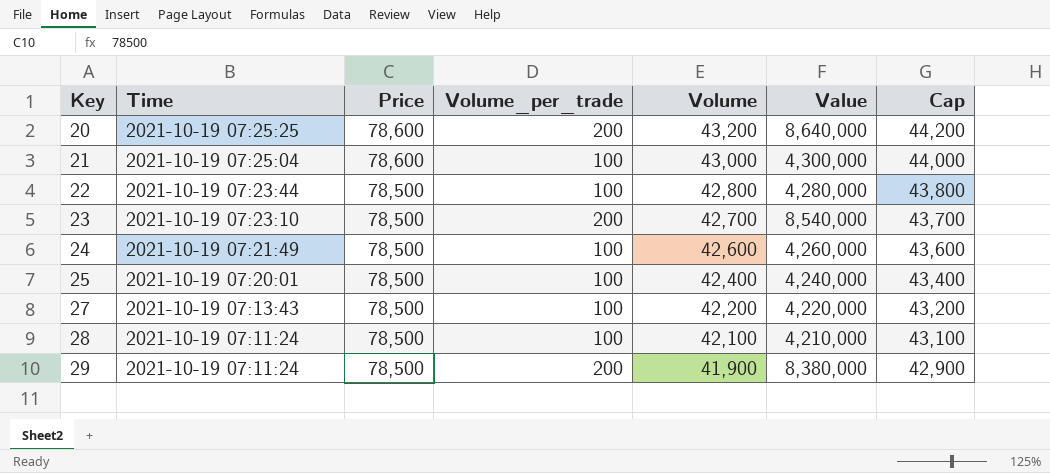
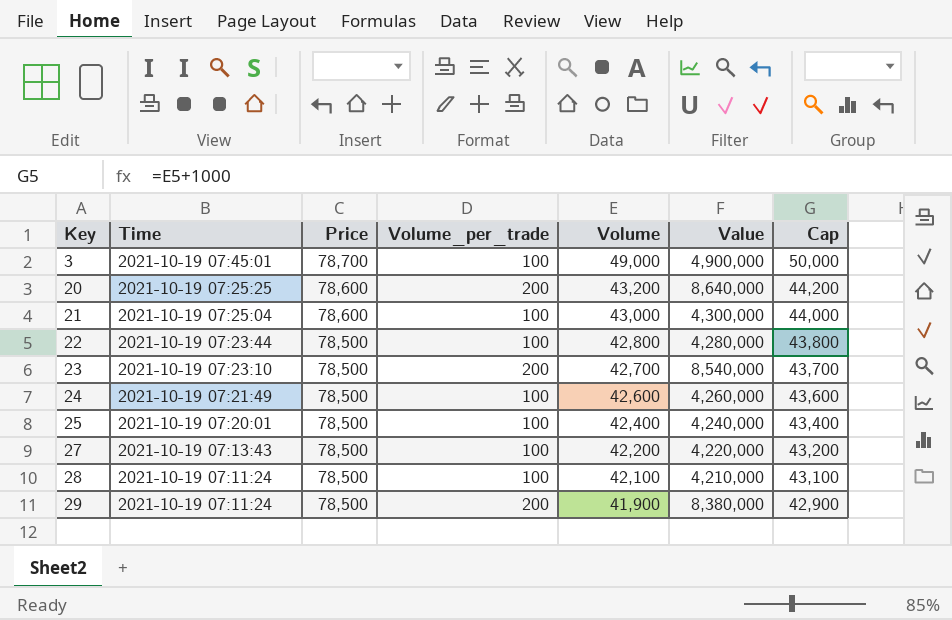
row 3: none -> 2021-10-19 07:45:01 | 78,700 | 100 | 49,000 | 4,900,000 | 50,000

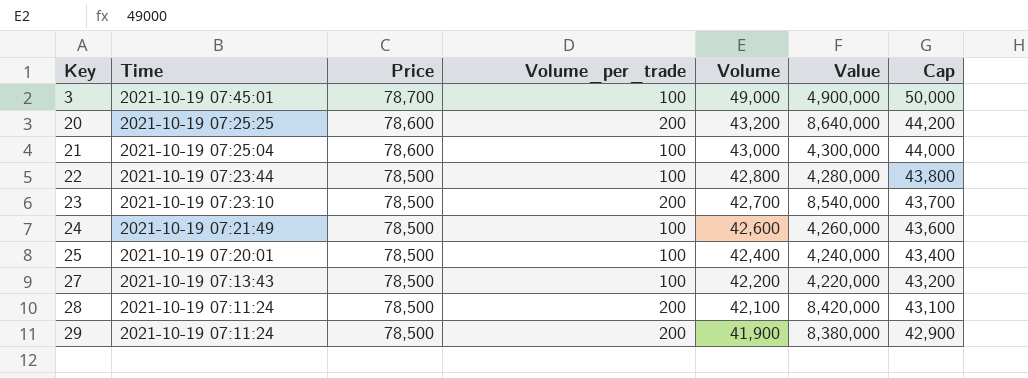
28 | Volume_per_trade: 100 -> 200
28 | Value: 4,210,000 -> 8,420,000

